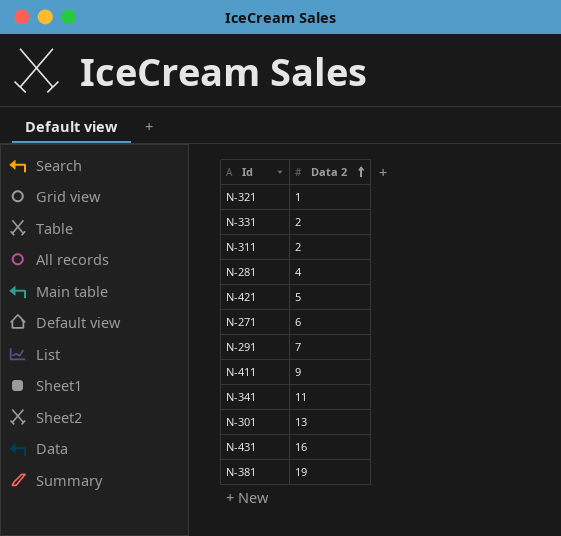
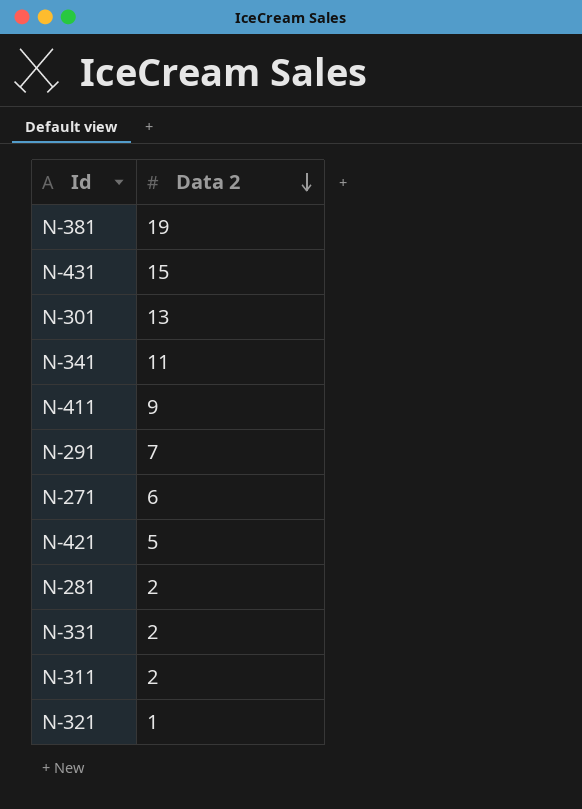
row order: Data 2 ascending -> Data 2 descending
N-431 | Data 2: 16 -> 15
N-281 | Data 2: 4 -> 2

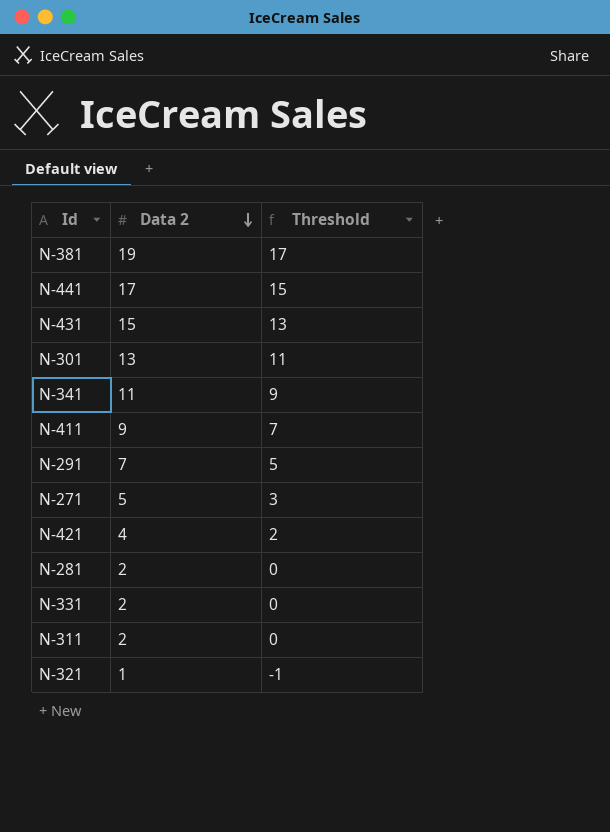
column Threshold | formula: none -> [Data 2] - 2
row N-441: none -> 17 | 15
N-271 | Data 2: 6 -> 5
N-421 | Data 2: 5 -> 4

